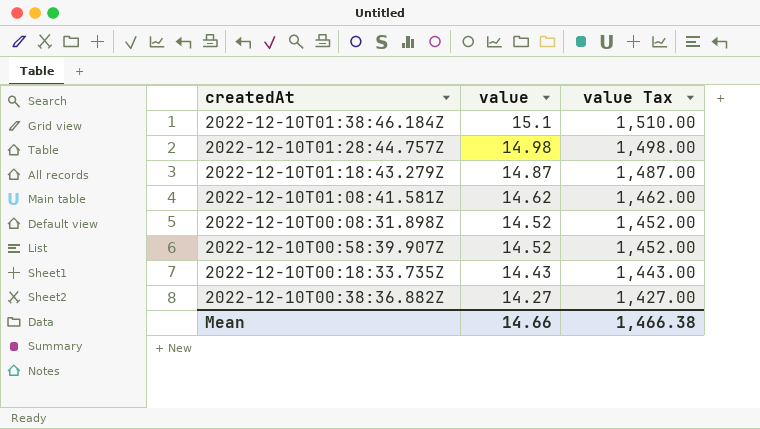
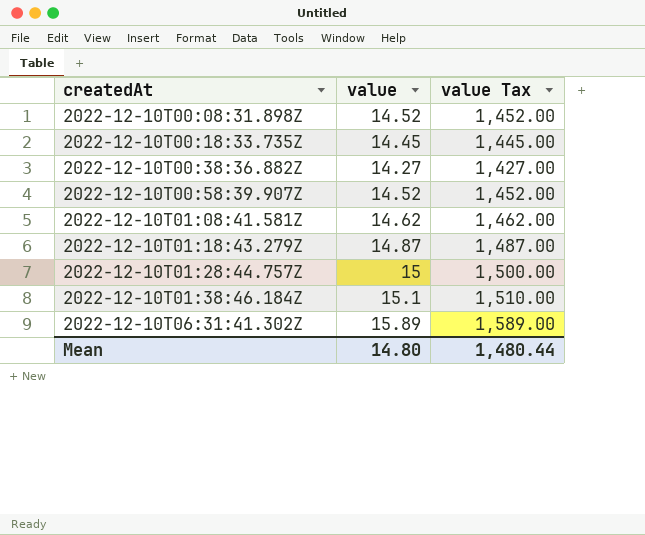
row order: value descending -> createdAt ascending
2022-12-10T00:18:33.735Z | value: 14.43 -> 14.45
2022-12-10T00:18:33.735Z | value Tax: 1,443.00 -> 1,445.00
2022-12-10T01:28:44.757Z | value: 14.98 -> 15
2022-12-10T01:28:44.757Z | value Tax: 1,498.00 -> 1,500.00
row 2022-12-10T06:31:41.302Z: none -> 15.89 | 1,589.00
Mean | value: 14.66 -> 14.80
Mean | value Tax: 1,466.38 -> 1,480.44

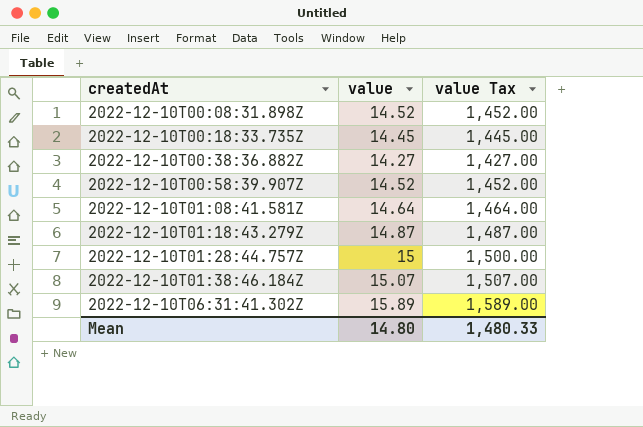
2022-12-10T01:08:41.581Z | value: 14.62 -> 14.64
2022-12-10T01:08:41.581Z | value Tax: 1,462.00 -> 1,464.00
2022-12-10T01:38:46.184Z | value: 15.1 -> 15.07
2022-12-10T01:38:46.184Z | value Tax: 1,510.00 -> 1,507.00
Mean | value Tax: 1,480.44 -> 1,480.33

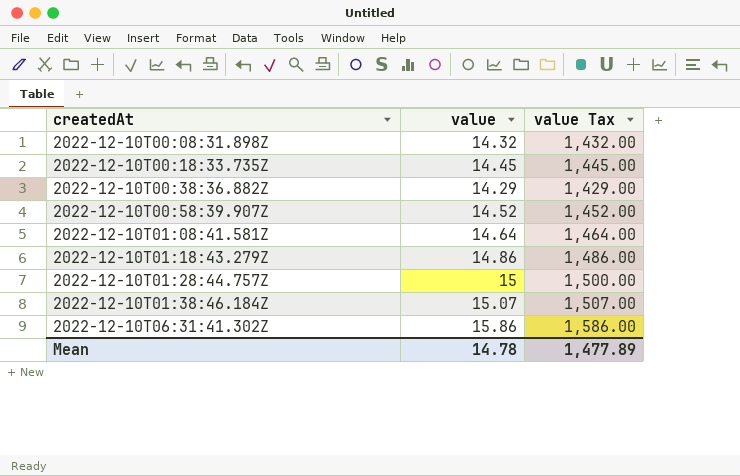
2022-12-10T00:08:31.898Z | value: 14.52 -> 14.32
2022-12-10T00:08:31.898Z | value Tax: 1,452.00 -> 1,432.00
2022-12-10T00:38:36.882Z | value: 14.27 -> 14.29
2022-12-10T00:38:36.882Z | value Tax: 1,427.00 -> 1,429.00
2022-12-10T01:18:43.279Z | value: 14.87 -> 14.86
2022-12-10T01:18:43.279Z | value Tax: 1,487.00 -> 1,486.00
2022-12-10T06:31:41.302Z | value: 15.89 -> 15.86
2022-12-10T06:31:41.302Z | value Tax: 1,589.00 -> 1,586.00
Mean | value: 14.80 -> 14.78
Mean | value Tax: 1,480.33 -> 1,477.89

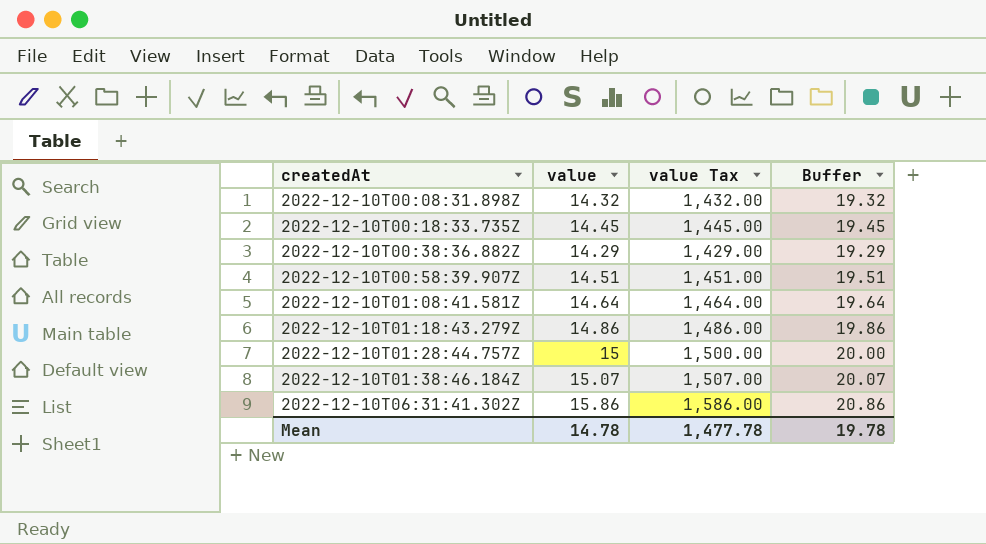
column Buffer | formula: none -> [value] + 5
2022-12-10T00:58:39.907Z | value: 14.52 -> 14.51
2022-12-10T00:58:39.907Z | value Tax: 1,452.00 -> 1,451.00
Mean | value Tax: 1,477.89 -> 1,477.78

